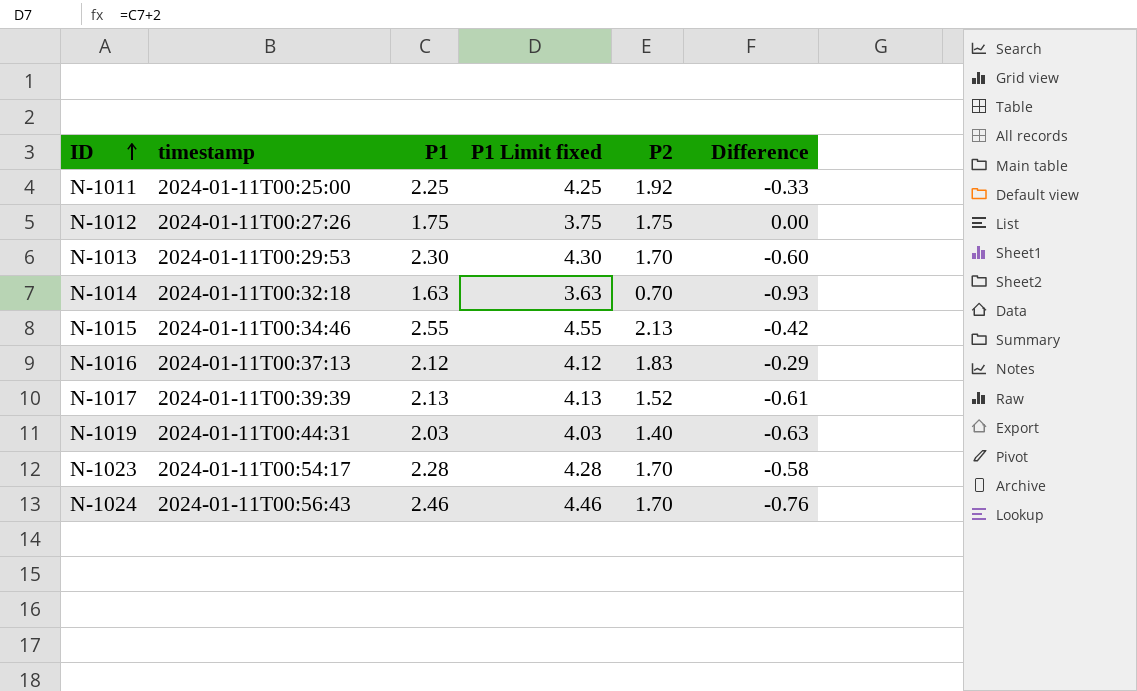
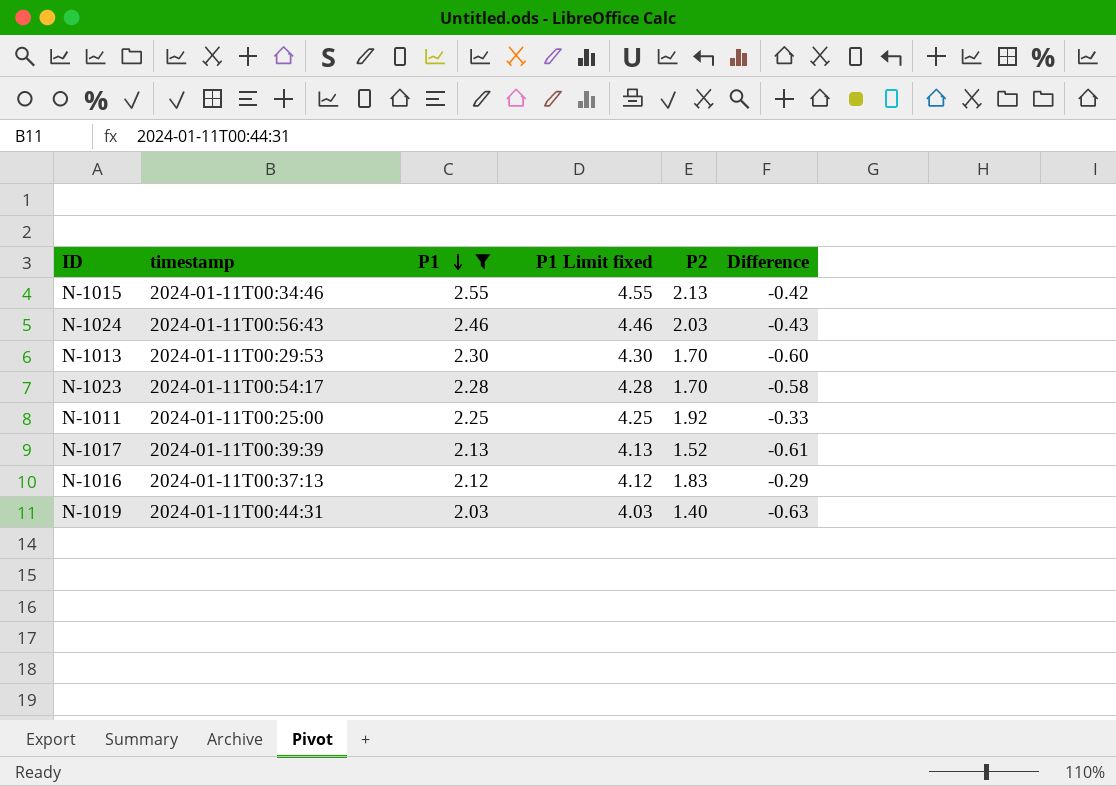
filter: none -> P1 >= 2.03
row order: ID ascending -> P1 descending
N-1024 | P2: 1.70 -> 2.03
N-1024 | Difference: -0.76 -> -0.43

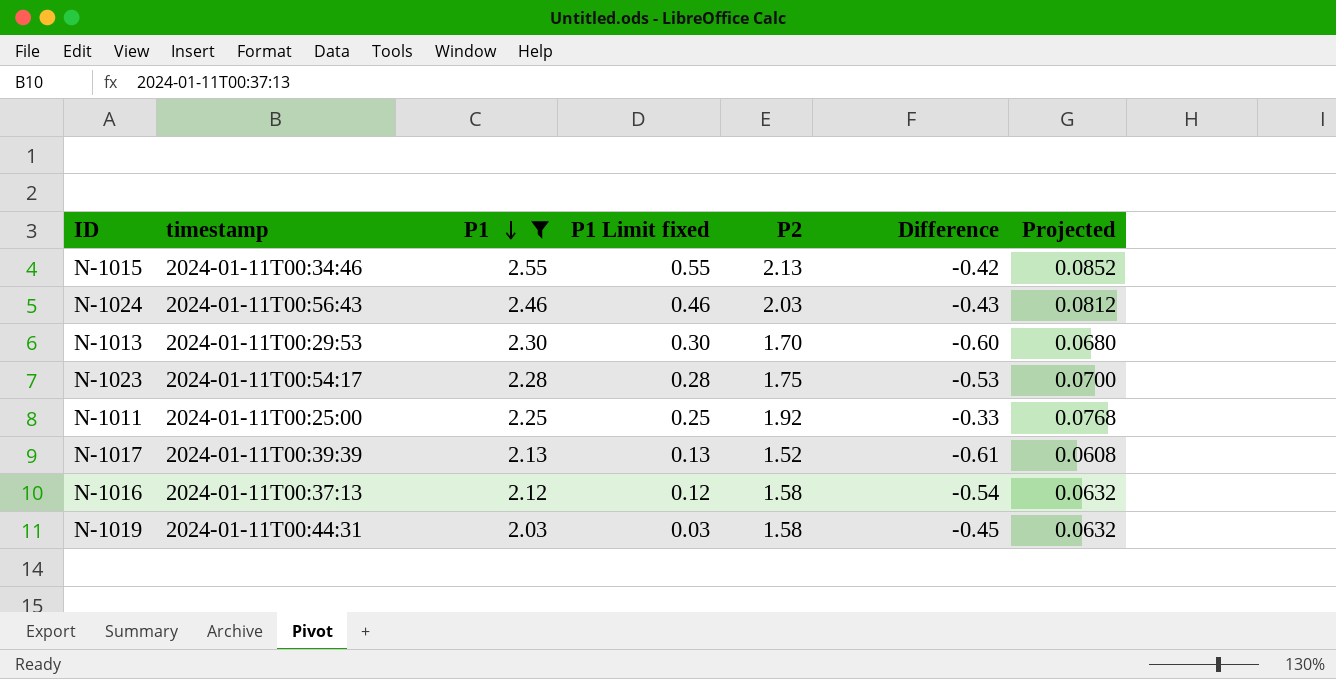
column P1 Limit fixed | formula: [P1] + 2 -> [P1] - 2
column Projected | formula: none -> [P2] * 0.04
N-1023 | P2: 1.70 -> 1.75
N-1023 | Difference: -0.58 -> -0.53
N-1016 | P2: 1.83 -> 1.58
N-1016 | Difference: -0.29 -> -0.54
N-1019 | P2: 1.40 -> 1.58
N-1019 | Difference: -0.63 -> -0.45

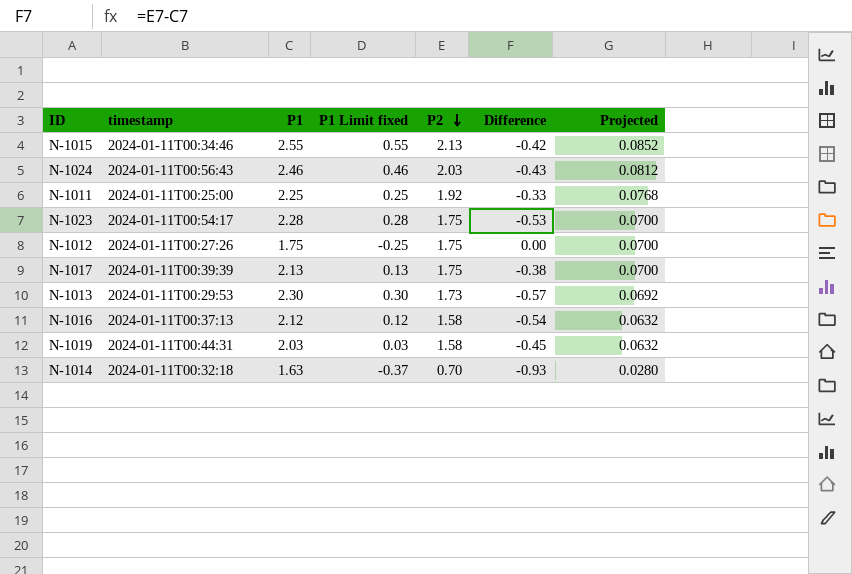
filter: P1 >= 2.03 -> none
row order: P1 descending -> P2 descending
N-1017 | P2: 1.52 -> 1.75
N-1017 | Difference: -0.61 -> -0.38
N-1017 | Projected: 0.0608 -> 0.0700
N-1013 | P2: 1.70 -> 1.73
N-1013 | Difference: -0.60 -> -0.57
N-1013 | Projected: 0.0680 -> 0.0692

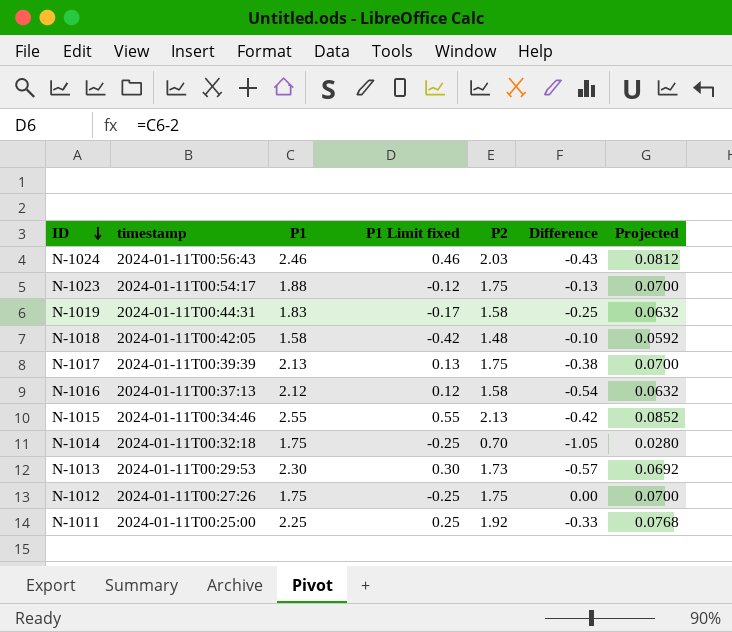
row order: P2 descending -> ID descending
N-1023 | P1: 2.28 -> 1.88
N-1023 | P1 Limit fixed: 0.28 -> -0.12
N-1023 | Difference: -0.53 -> -0.13
N-1019 | P1: 2.03 -> 1.83
N-1019 | P1 Limit fixed: 0.03 -> -0.17
N-1019 | Difference: -0.45 -> -0.25
row N-1018: none -> 2024-01-11T00:42:05 | 1.58 | -0.42 | 1.48 | -0.10 | 0.0592
N-1014 | P1: 1.63 -> 1.75
N-1014 | P1 Limit fixed: -0.37 -> -0.25
N-1014 | Difference: -0.93 -> -1.05

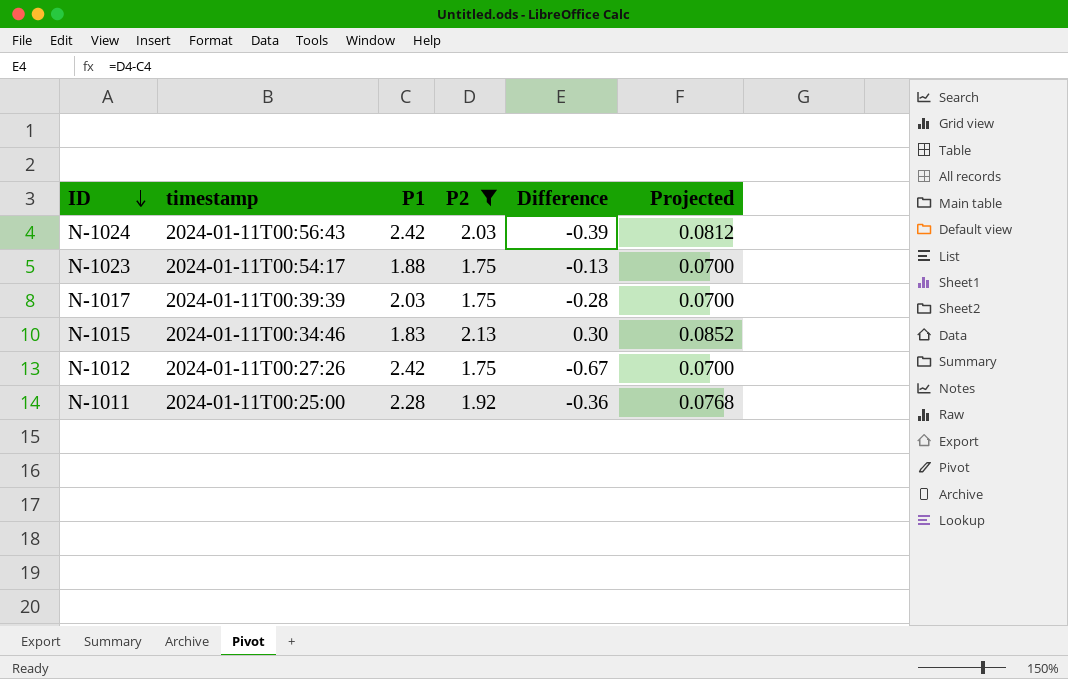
filter: none -> P2 >= 1.75
column P1 Limit fixed | formula: [P1] - 2 -> none
N-1024 | P1: 2.46 -> 2.42
N-1024 | Difference: -0.43 -> -0.39
N-1017 | P1: 2.13 -> 2.03
N-1017 | Difference: -0.38 -> -0.28
N-1015 | P1: 2.55 -> 1.83
N-1015 | Difference: -0.42 -> 0.30
N-1012 | P1: 1.75 -> 2.42
N-1012 | Difference: 0.00 -> -0.67
N-1011 | P1: 2.25 -> 2.28
N-1011 | Difference: -0.33 -> -0.36

